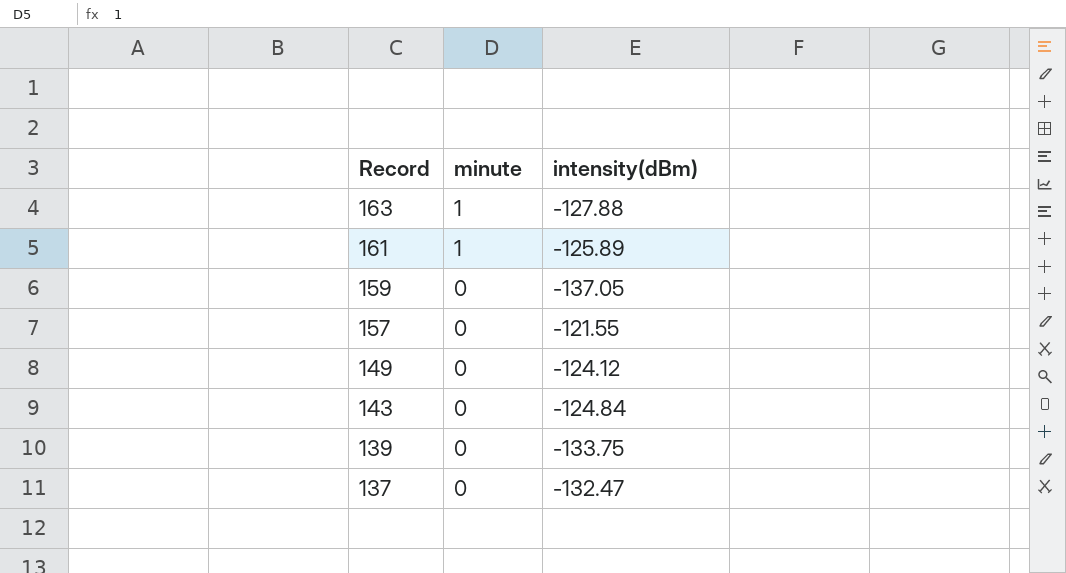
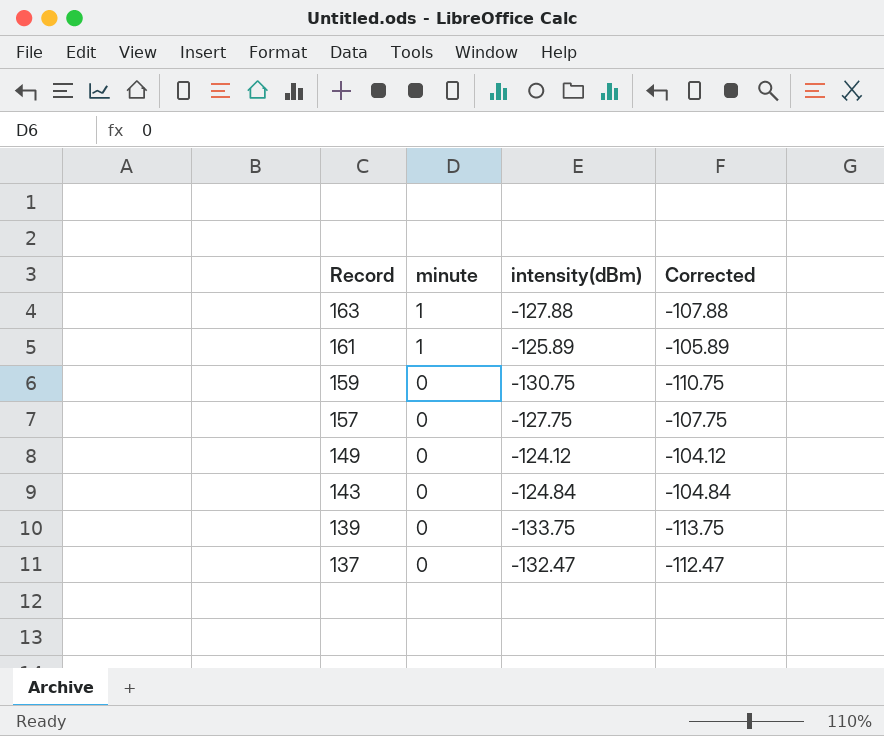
column Corrected | formula: none -> [intensity(dBm)] + 20
159 | intensity(dBm): -137.05 -> -130.75
157 | intensity(dBm): -121.55 -> -127.75

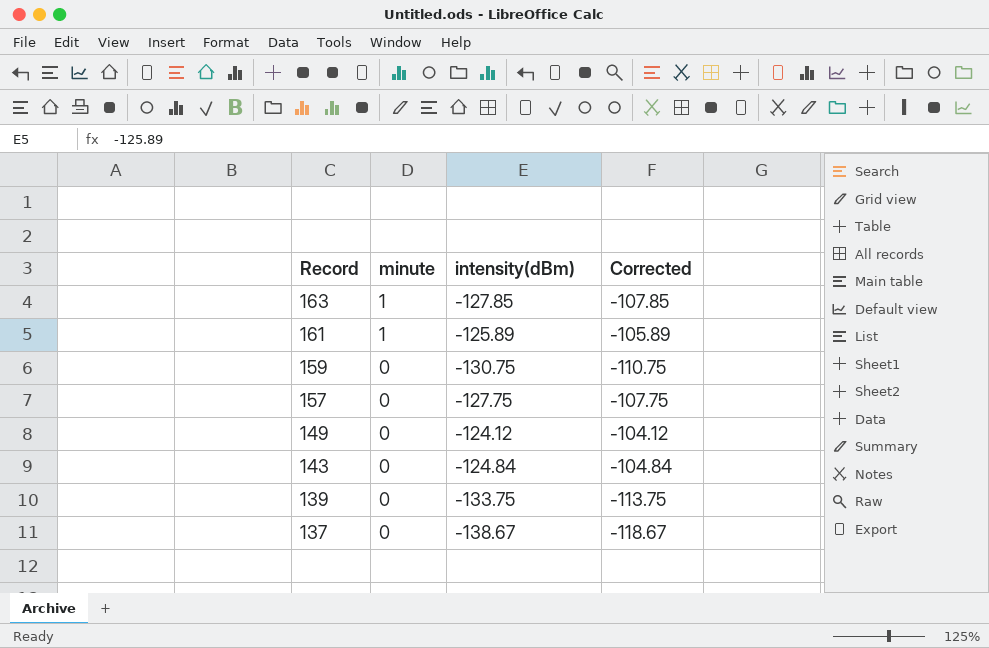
163 | intensity(dBm): -127.88 -> -127.85
163 | Corrected: -107.88 -> -107.85
137 | intensity(dBm): -132.47 -> -138.67
137 | Corrected: -112.47 -> -118.67

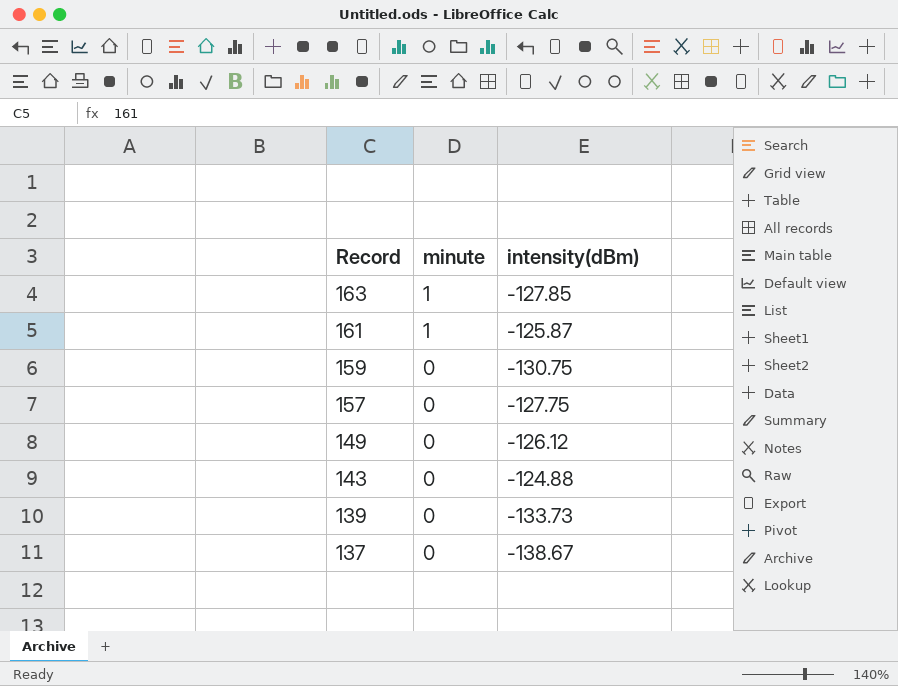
column Corrected | formula: [intensity(dBm)] + 20 -> none
161 | intensity(dBm): -125.89 -> -125.87
149 | intensity(dBm): -124.12 -> -126.12
143 | intensity(dBm): -124.84 -> -124.88
139 | intensity(dBm): -133.75 -> -133.73

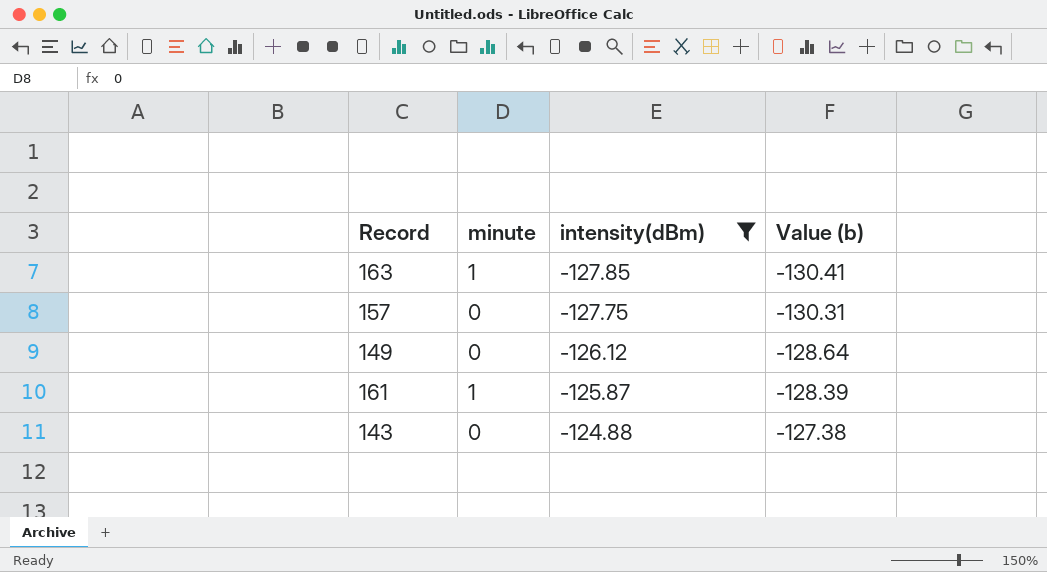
filter: none -> intensity(dBm) >= -127.85
row order: Record descending -> intensity(dBm) ascending
column Value (b) | formula: none -> [intensity(dBm)] * 1.02

